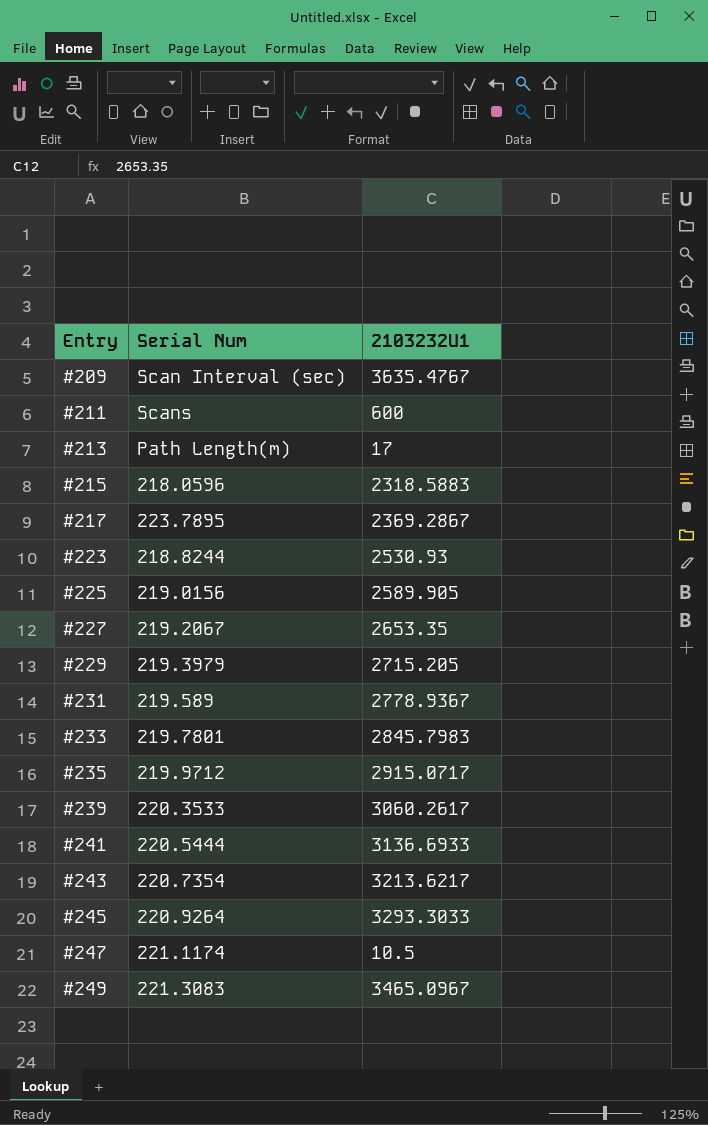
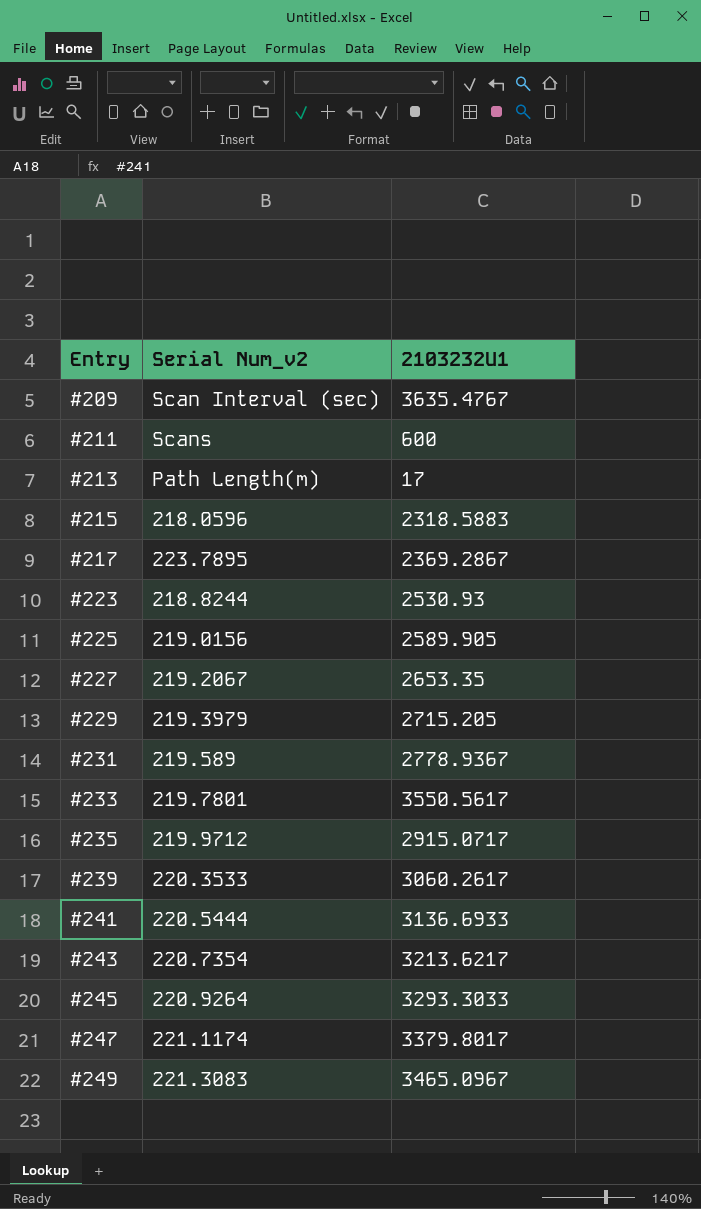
column name: Serial Num -> Serial Num_v2
#233 | 2103232U1: 2845.7983 -> 3550.5617
#247 | 2103232U1: 10.5 -> 3379.8017

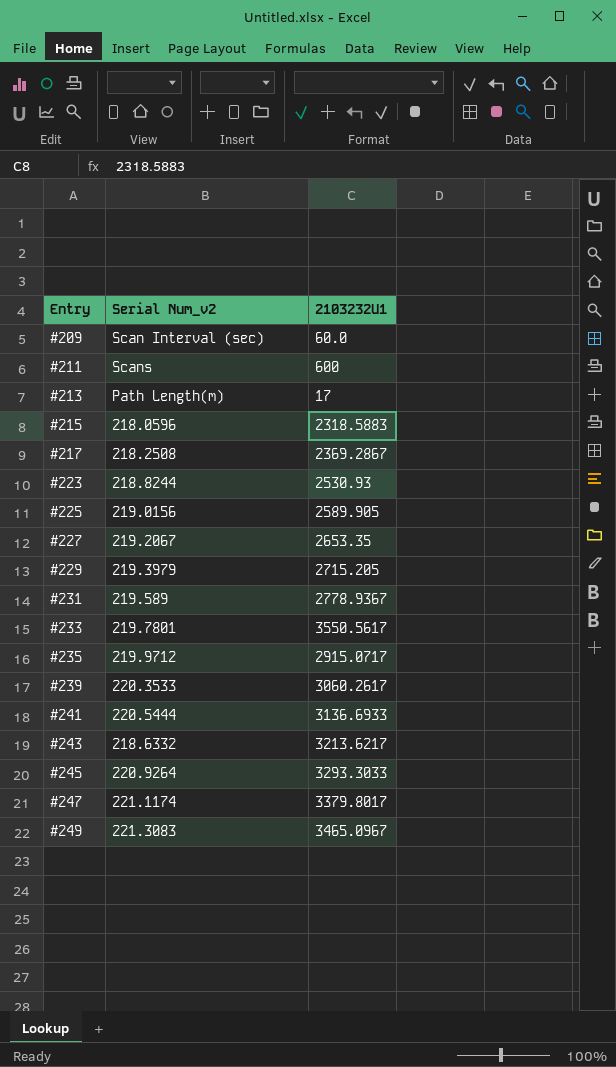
#209 | 2103232U1: 3635.4767 -> 60.0
#217 | Serial Num_v2: 223.7895 -> 218.2508
#243 | Serial Num_v2: 220.7354 -> 218.6332

